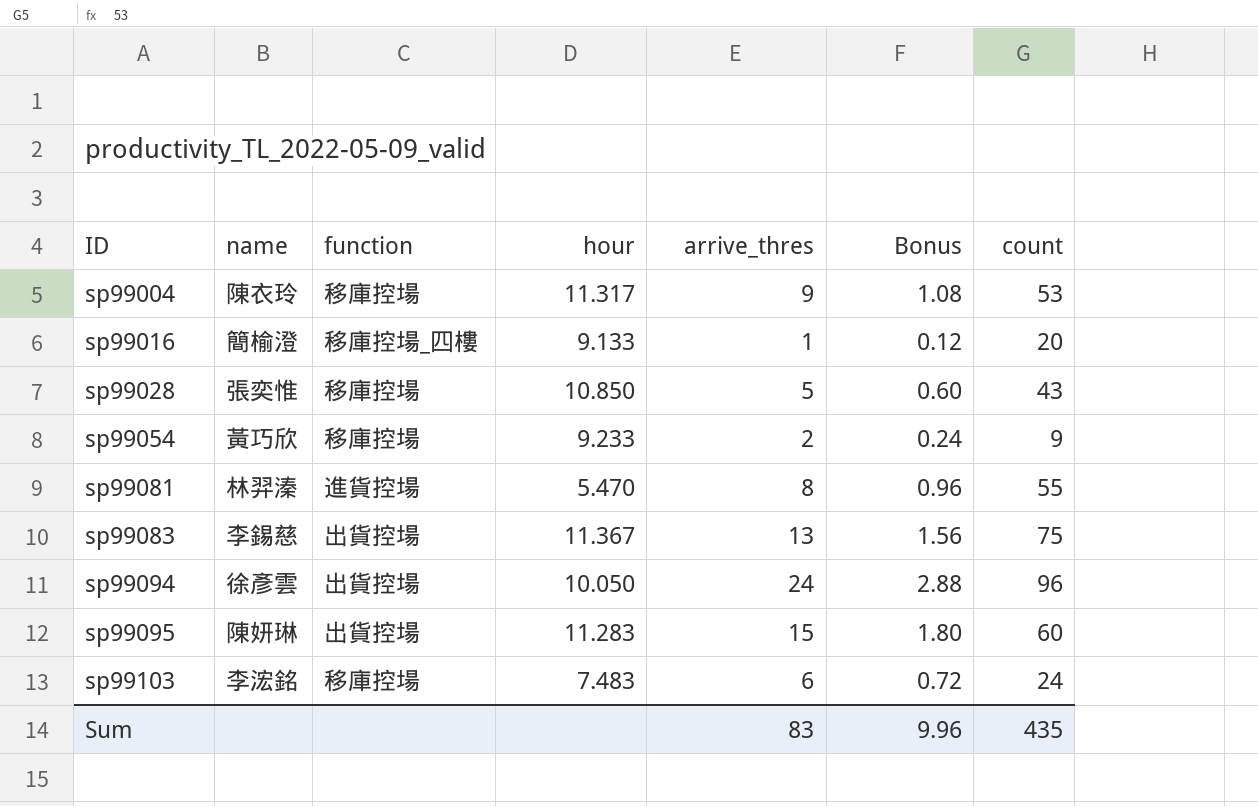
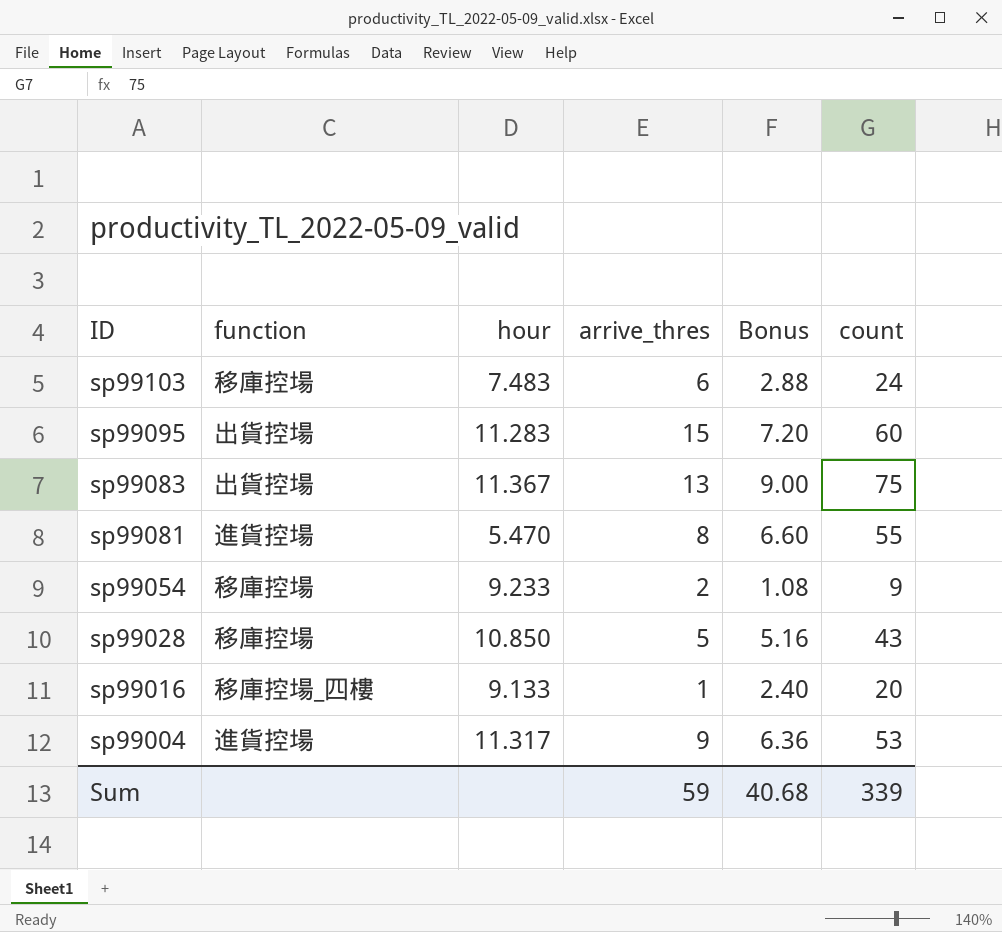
row order: ID ascending -> ID descending
column name | position: 2 -> none
column Bonus | formula: [arrive_thres] * 0.12 -> [count] * 0.12
row sp99094: 徐彥雲 | 出貨控場 | 10.050 | 24 | 2.88 | 96 -> none
sp99004 | function: 移庫控場 -> 進貨控場
Sum | arrive_thres: 83 -> 59
Sum | Bonus: 9.96 -> 40.68
Sum | count: 435 -> 339

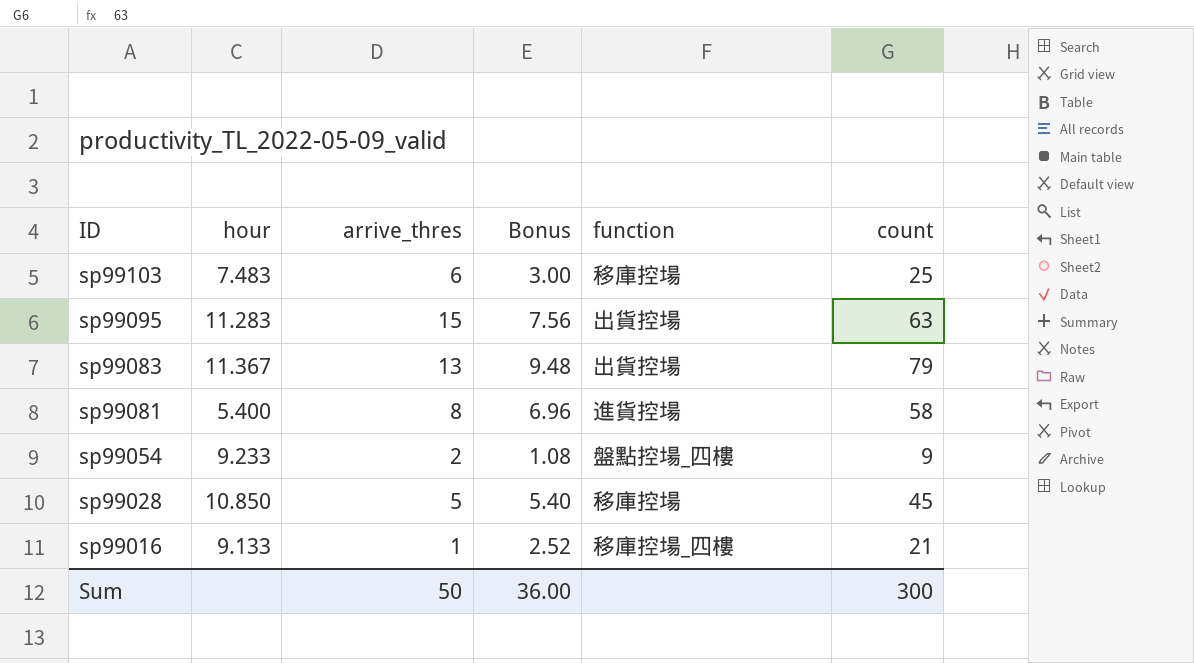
column function | position: 2 -> 5
row sp99004: 進貨控場 | 11.317 | 9 | 6.36 | 53 -> none
sp99103 | Bonus: 2.88 -> 3.00
sp99103 | count: 24 -> 25
sp99095 | Bonus: 7.20 -> 7.56
sp99095 | count: 60 -> 63
sp99083 | Bonus: 9.00 -> 9.48
sp99083 | count: 75 -> 79
sp99081 | hour: 5.470 -> 5.400
sp99081 | Bonus: 6.60 -> 6.96
sp99081 | count: 55 -> 58
sp99054 | function: 移庫控場 -> 盤點控場_四樓
sp99028 | Bonus: 5.16 -> 5.40
sp99028 | count: 43 -> 45
sp99016 | Bonus: 2.40 -> 2.52
sp99016 | count: 20 -> 21
Sum | arrive_thres: 59 -> 50
Sum | Bonus: 40.68 -> 36.00
Sum | count: 339 -> 300

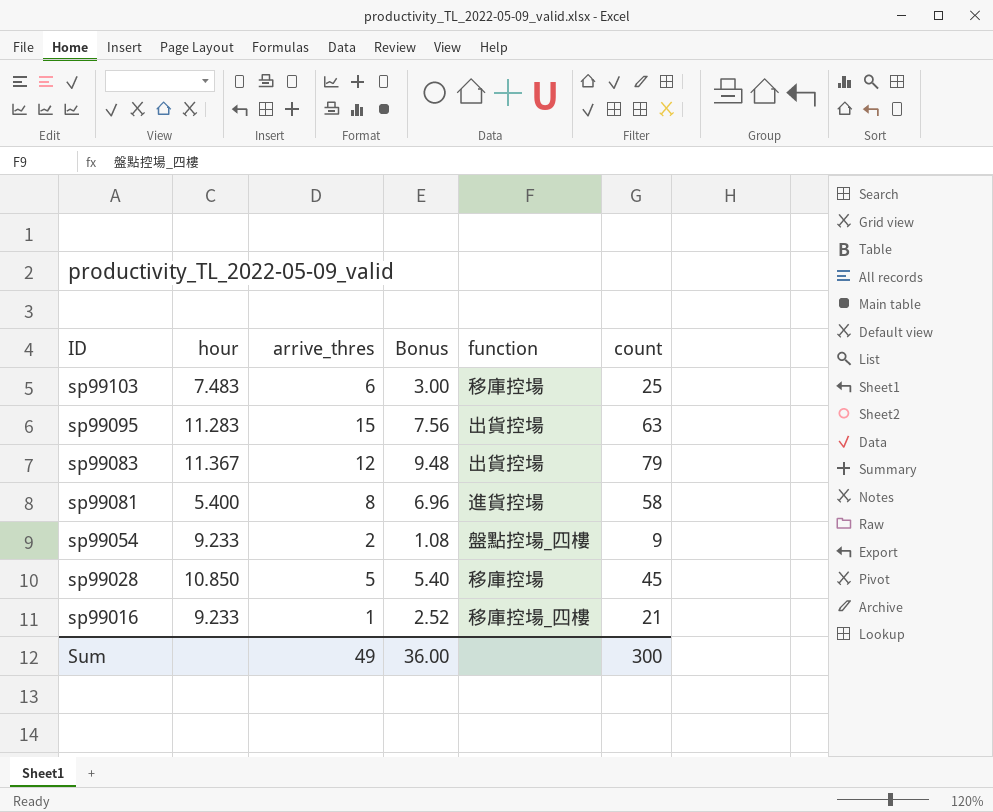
sp99083 | arrive_thres: 13 -> 12
sp99016 | hour: 9.133 -> 9.233
Sum | arrive_thres: 50 -> 49

